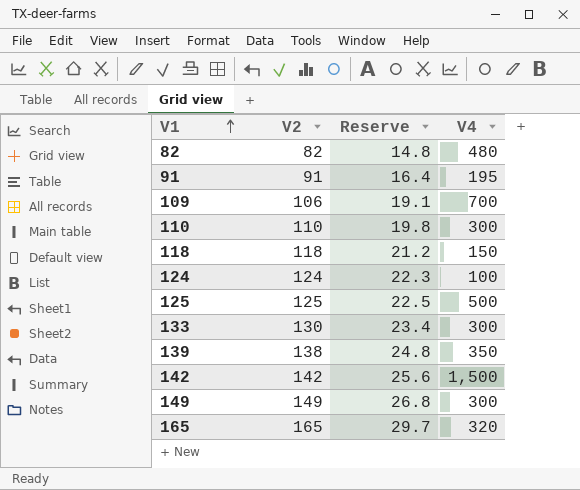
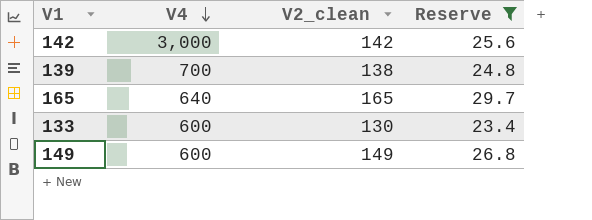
filter: none -> Reserve >= 23.4
row order: V1 ascending -> V4 descending
column V4 | position: 4 -> 2
column name: V2 -> V2_clean
142 | V4: 1,500 -> 3,000
139 | V4: 350 -> 700
165 | V4: 320 -> 640
133 | V4: 300 -> 600
149 | V4: 300 -> 600

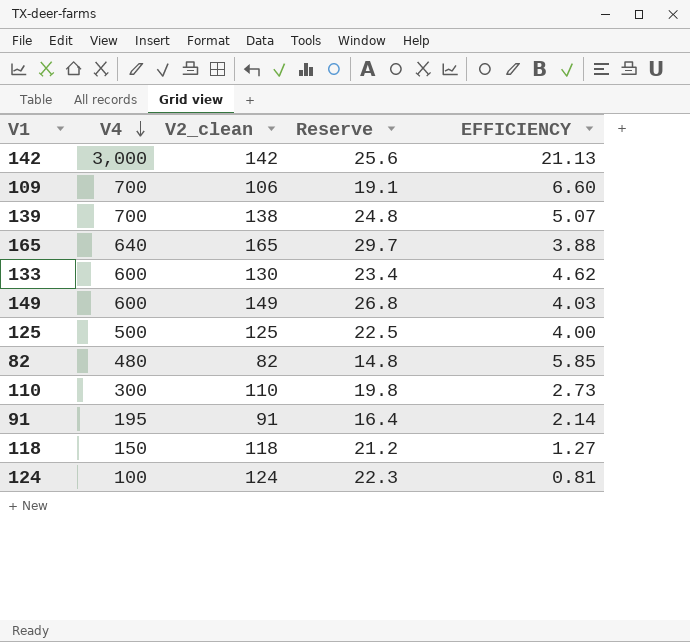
filter: Reserve >= 23.4 -> none
column EFFICIENCY | formula: none -> [V4] / [V2_clean]

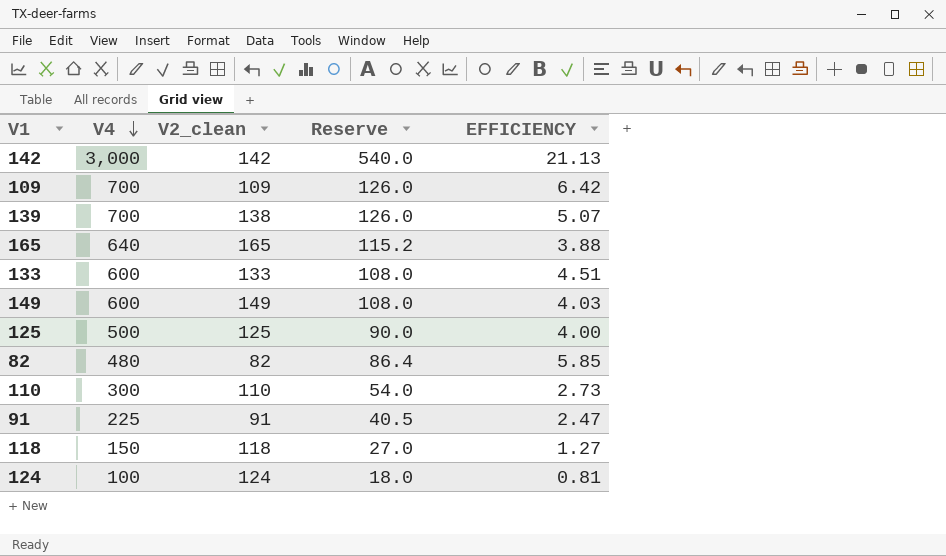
column Reserve | formula: [V2_clean] * 0.18 -> [V4] * 0.18
109 | V2_clean: 106 -> 109
109 | EFFICIENCY: 6.60 -> 6.42
133 | V2_clean: 130 -> 133
133 | EFFICIENCY: 4.62 -> 4.51
91 | V4: 195 -> 225
91 | EFFICIENCY: 2.14 -> 2.47

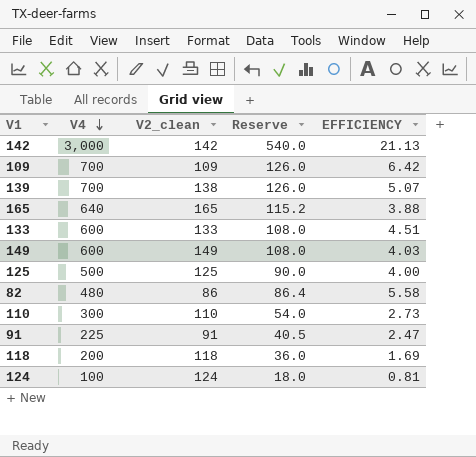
82 | V2_clean: 82 -> 86
82 | EFFICIENCY: 5.85 -> 5.58
118 | V4: 150 -> 200
118 | Reserve: 27.0 -> 36.0
118 | EFFICIENCY: 1.27 -> 1.69

